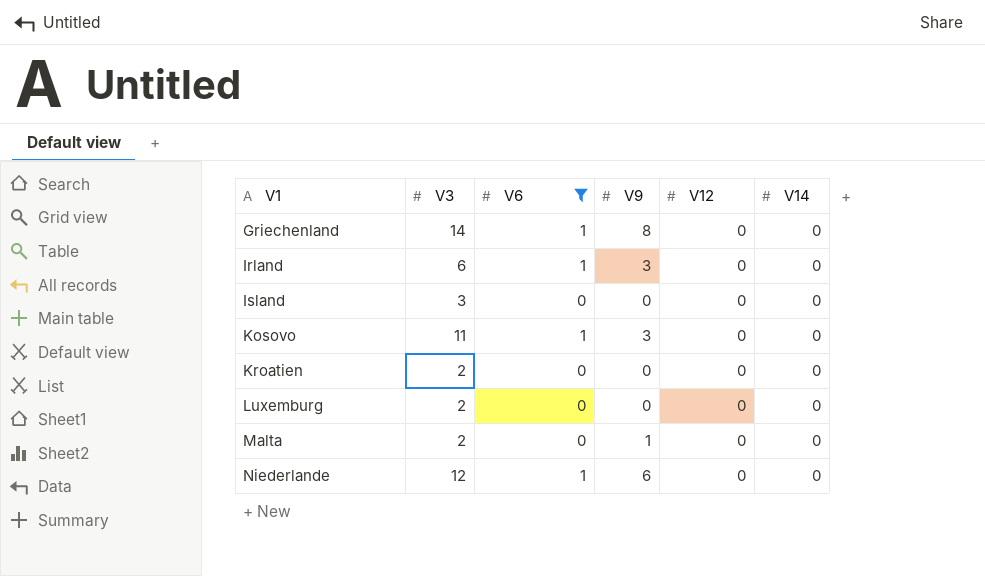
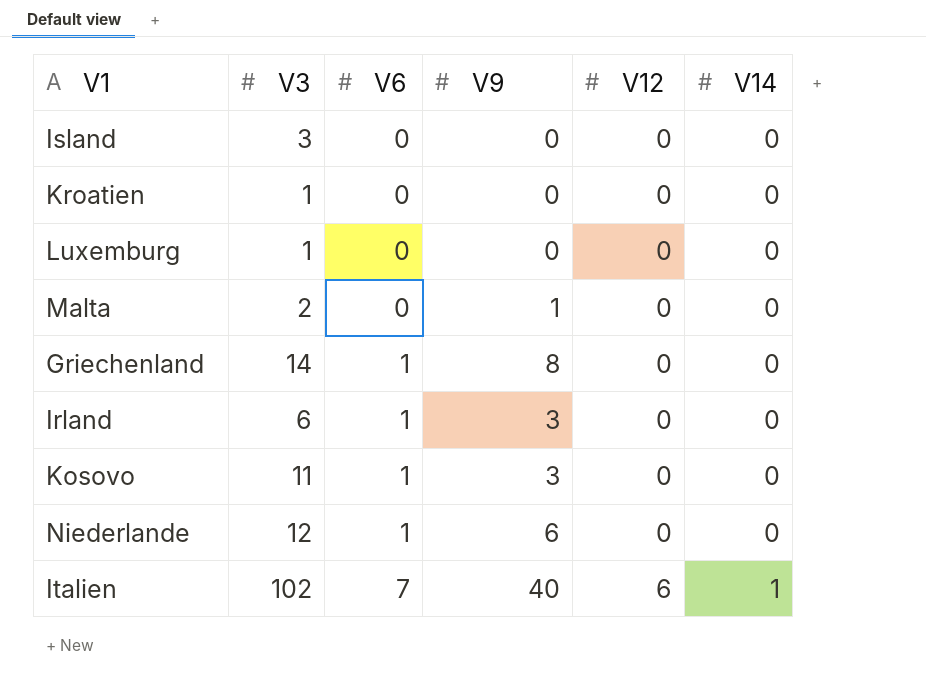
filter: V6 != 7 -> none
row order: V1 ascending -> V6 ascending
Kroatien | V3: 2 -> 1
Luxemburg | V3: 2 -> 1

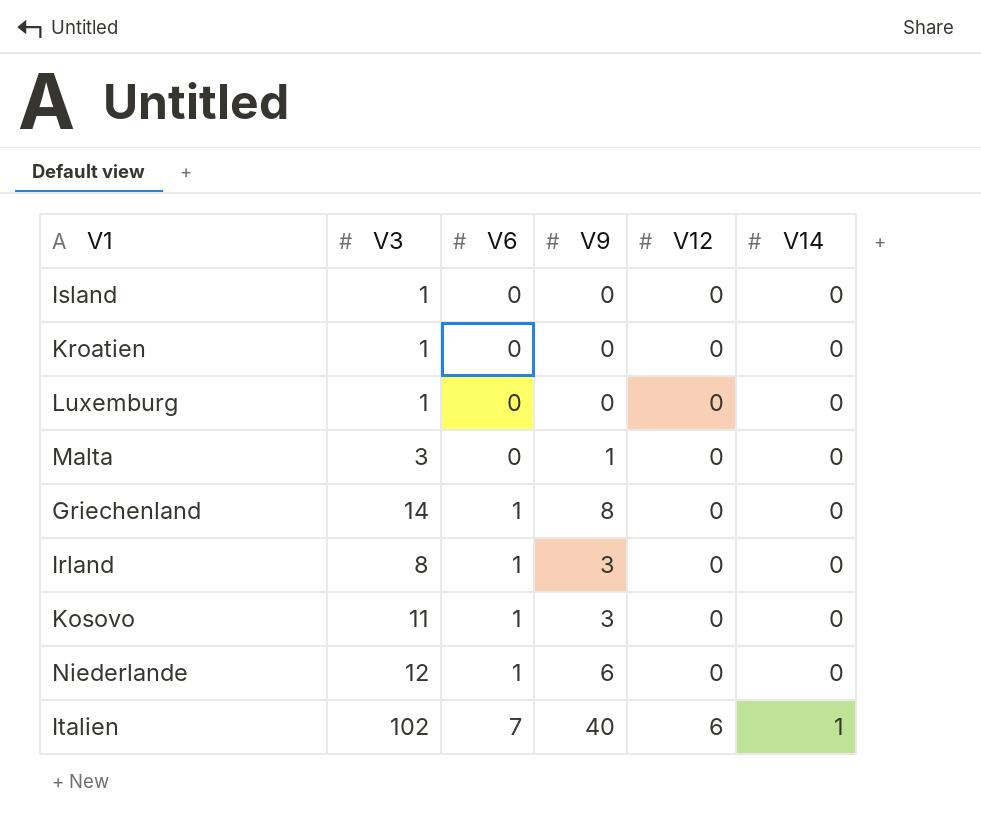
Island | V3: 3 -> 1
Malta | V3: 2 -> 3
Irland | V3: 6 -> 8

